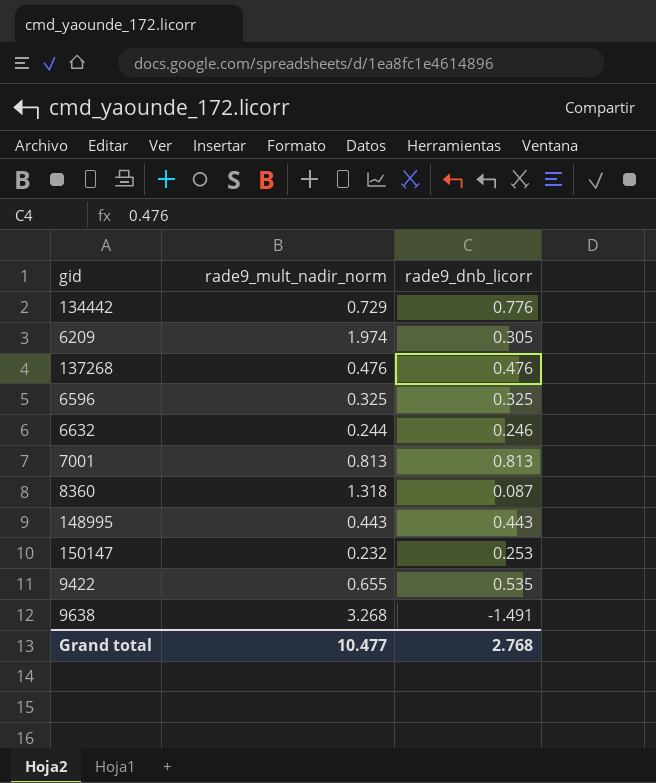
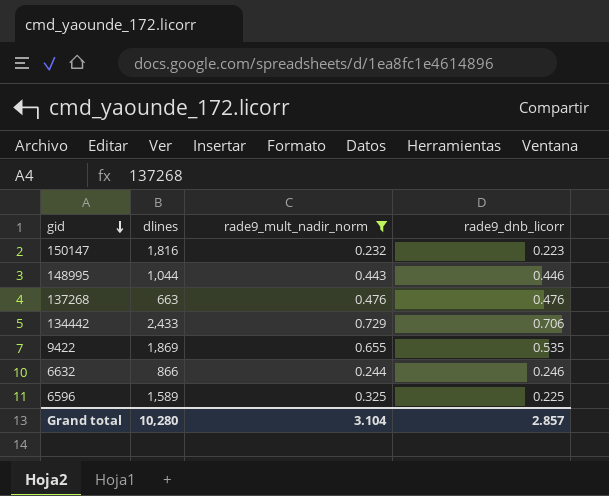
filter: none -> rade9_mult_nadir_norm <= 0.729
row order: none -> gid descending
column dlines | position: none -> 2
150147 | rade9_dnb_licorr: 0.253 -> 0.223
148995 | rade9_dnb_licorr: 0.443 -> 0.446
134442 | rade9_dnb_licorr: 0.776 -> 0.706
6596 | rade9_dnb_licorr: 0.325 -> 0.225
Grand total | rade9_mult_nadir_norm: 10.477 -> 3.104
Grand total | rade9_dnb_licorr: 2.768 -> 2.857

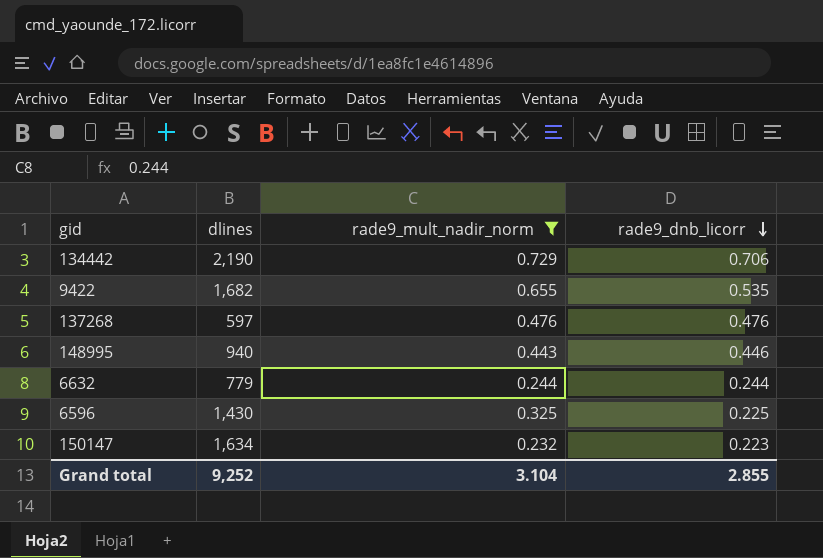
row order: gid descending -> rade9_dnb_licorr descending
134442 | dlines: 2,433 -> 2,190
9422 | dlines: 1,869 -> 1,682
137268 | dlines: 663 -> 597
148995 | dlines: 1,044 -> 940
6632 | dlines: 866 -> 779
6632 | rade9_dnb_licorr: 0.246 -> 0.244
6596 | dlines: 1,589 -> 1,430
150147 | dlines: 1,816 -> 1,634
Grand total | dlines: 10,280 -> 9,252
Grand total | rade9_dnb_licorr: 2.857 -> 2.855

